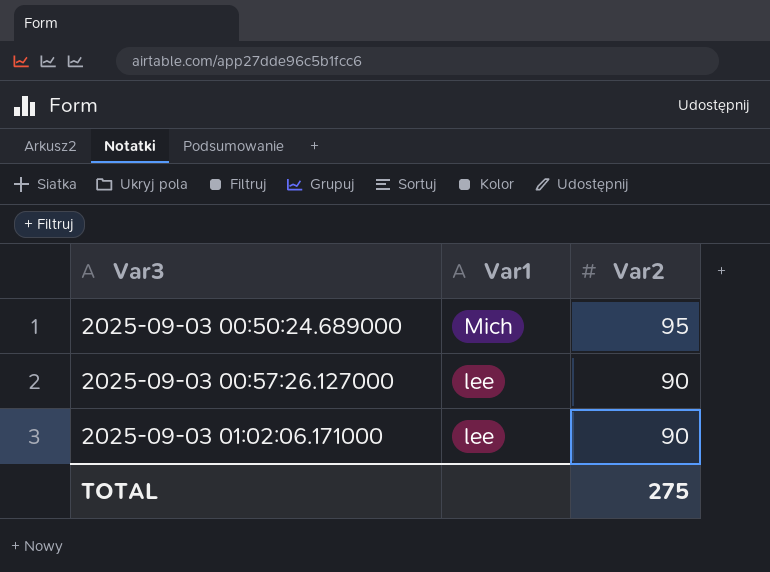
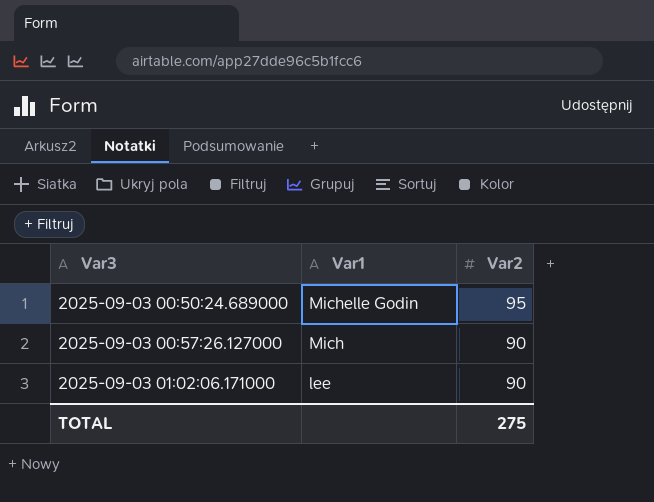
2025-09-03 00:50:24.689000 | Var1: Mich -> Michelle Godin
2025-09-03 00:57:26.127000 | Var1: lee -> Mich

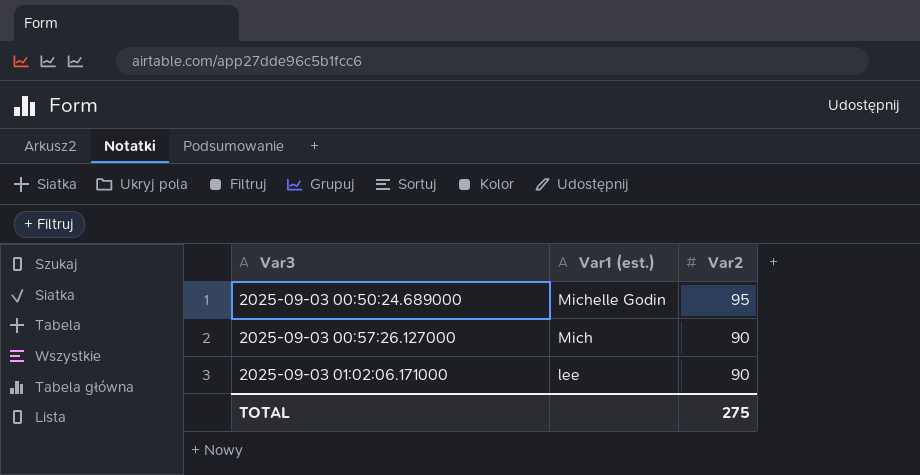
column name: Var1 -> Var1 (est.)

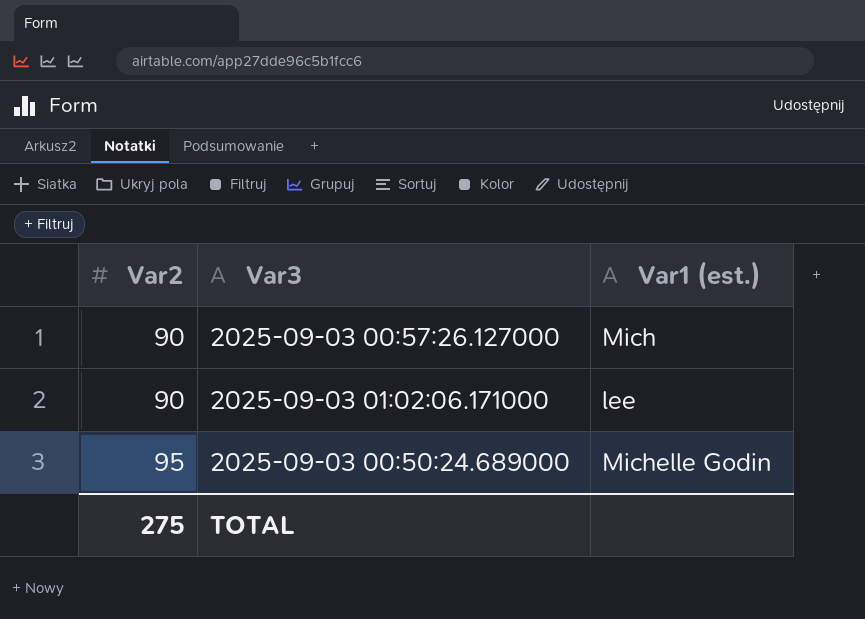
row order: Var3 ascending -> Var2 ascending
column Var2 | position: 3 -> 1

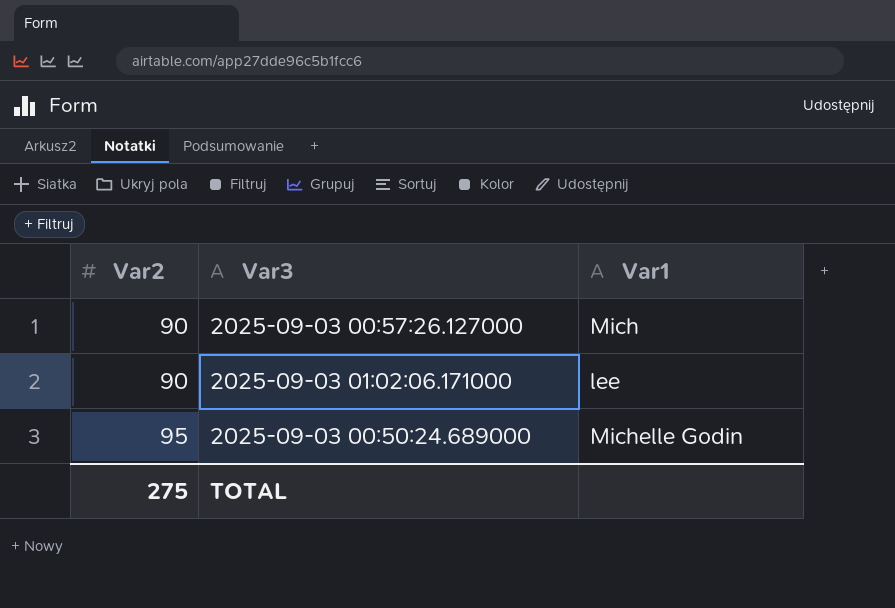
column name: Var1 (est.) -> Var1

